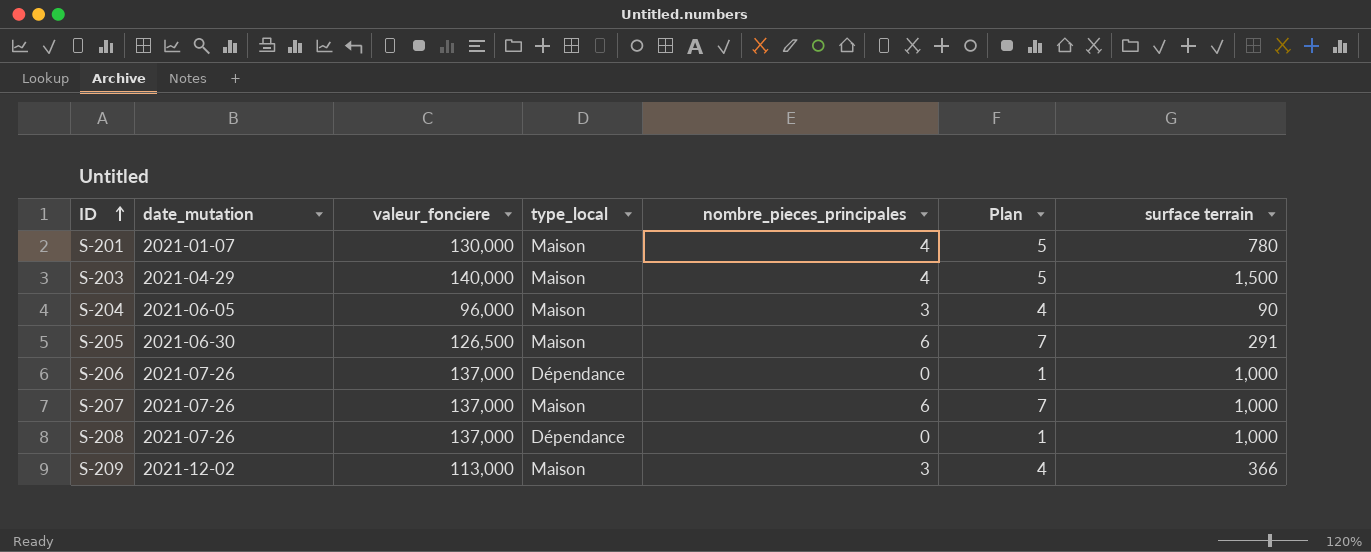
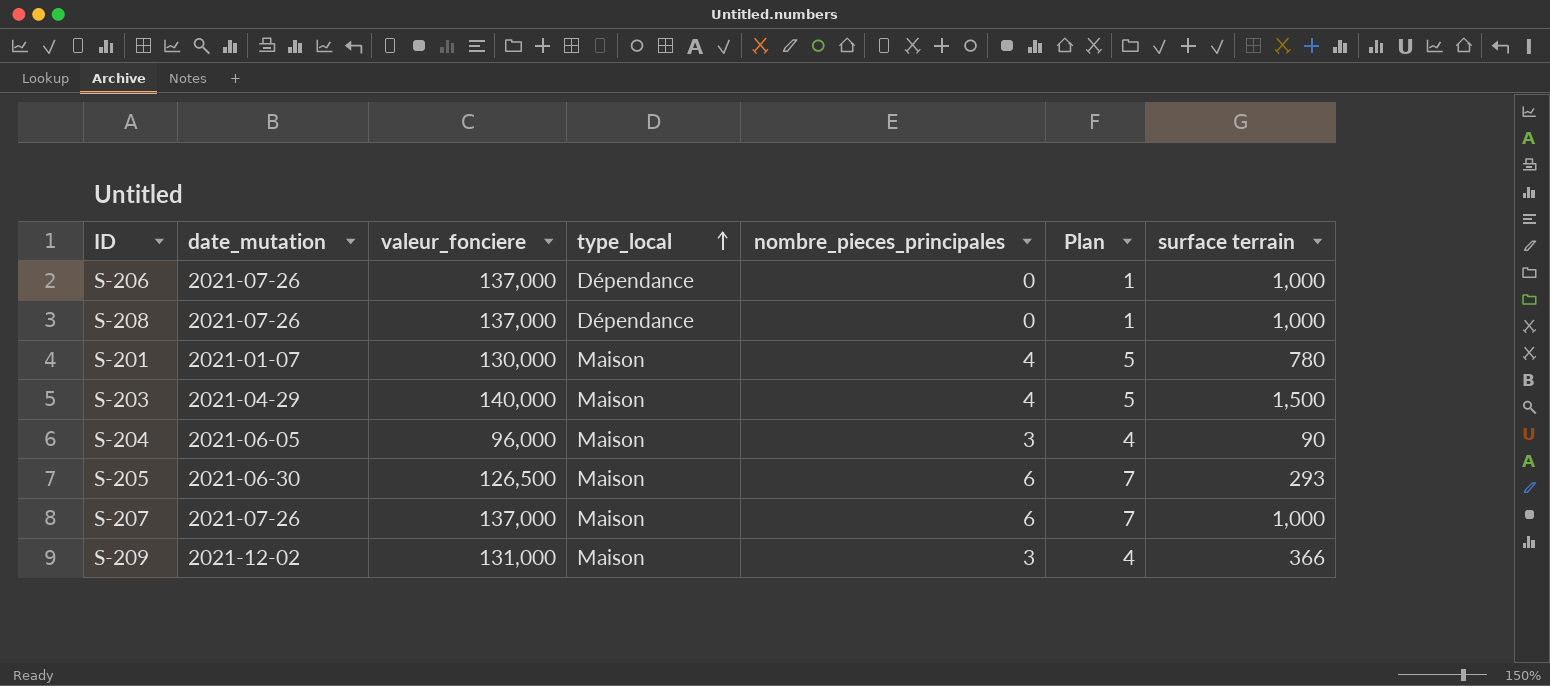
row order: ID ascending -> type_local ascending
S-205 | surface terrain: 291 -> 293
S-209 | valeur_fonciere: 113,000 -> 131,000

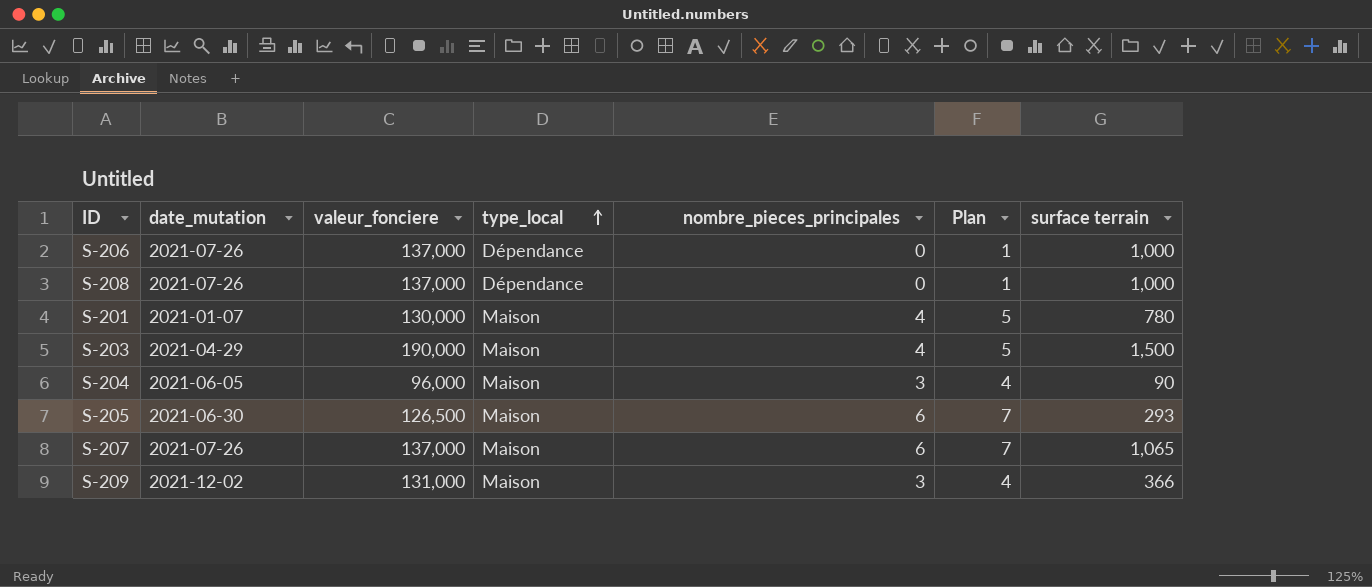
S-203 | valeur_fonciere: 140,000 -> 190,000
S-207 | surface terrain: 1,000 -> 1,065

